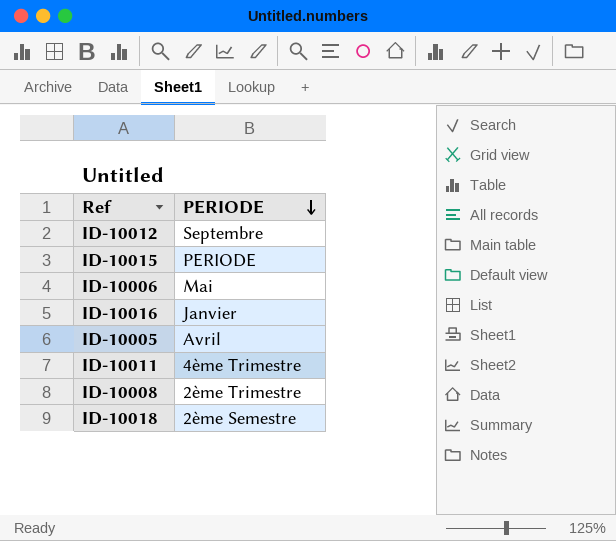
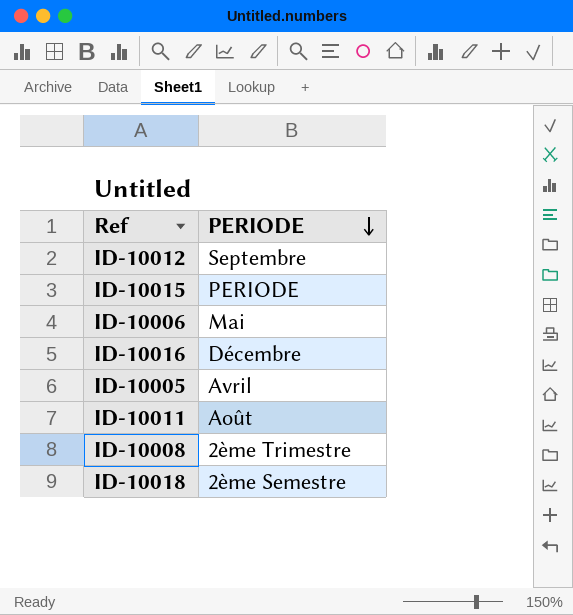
ID-10016 | PERIODE: Janvier -> Décembre
ID-10011 | PERIODE: 4ème Trimestre -> Août

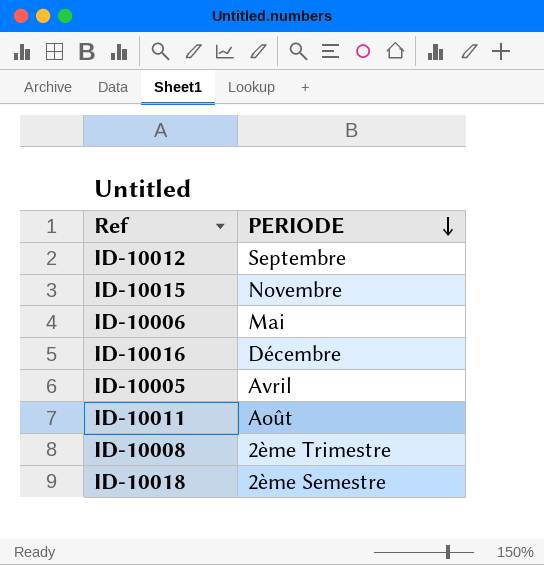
ID-10015 | PERIODE: PERIODE -> Novembre

